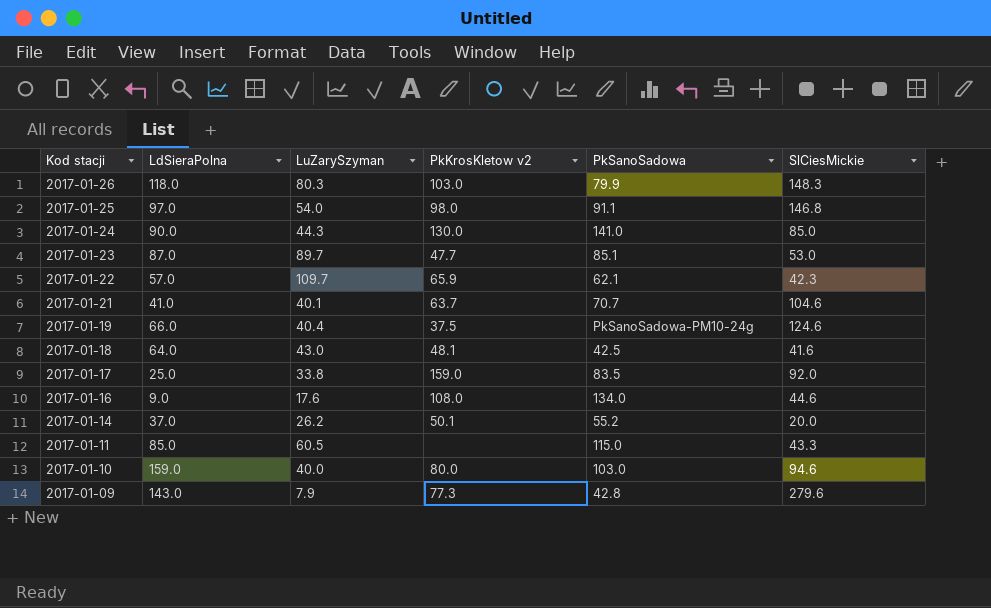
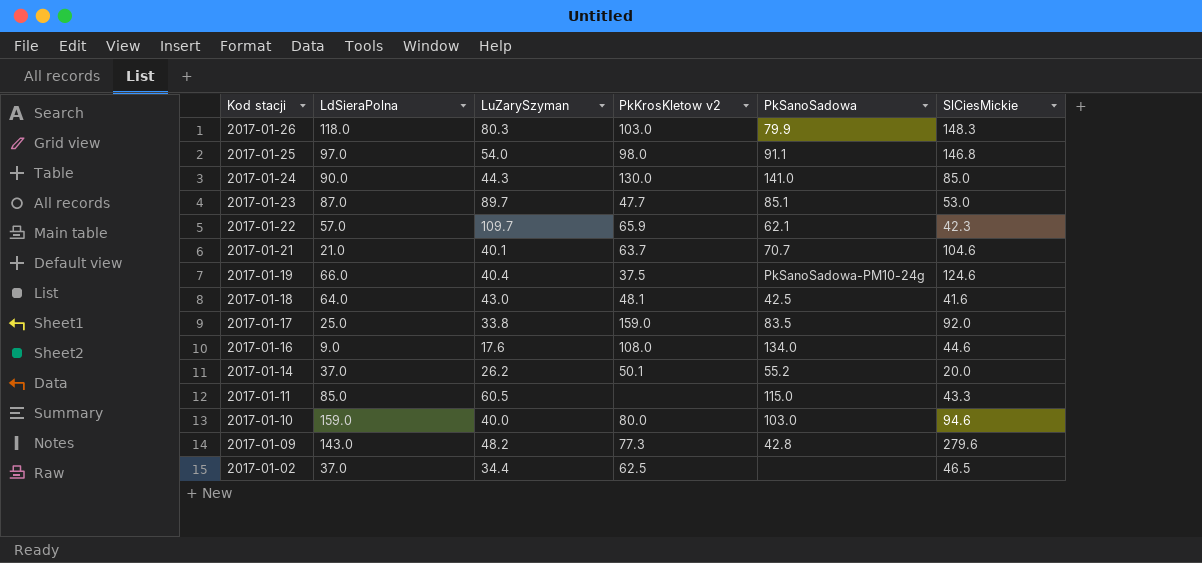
2017-01-21 | LdSieraPolna: 41.0 -> 21.0
2017-01-09 | LuZarySzyman: 7.9 -> 48.2
row 2017-01-02: none -> 37.0 | 34.4 | 62.5 | none | 46.5

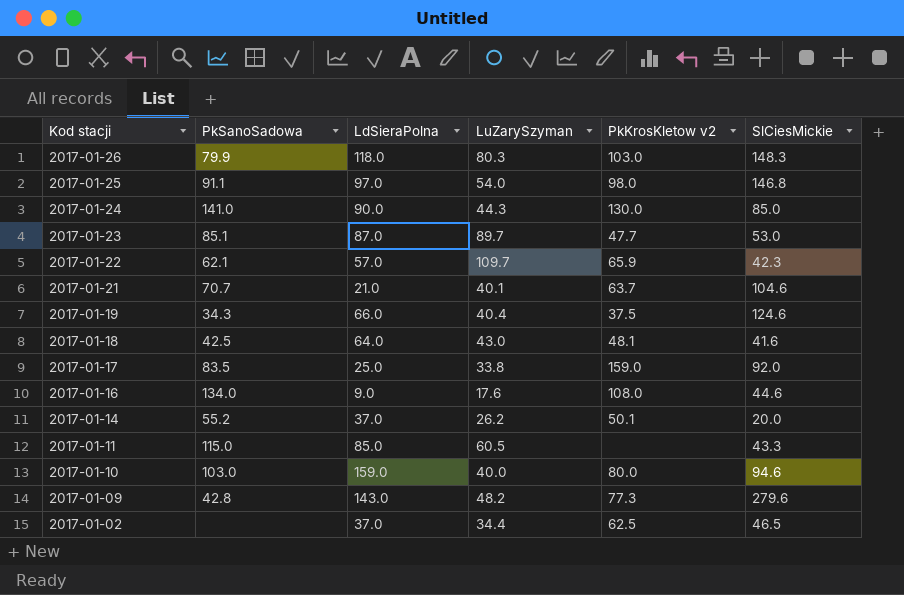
column PkSanoSadowa | position: 5 -> 2
2017-01-19 | PkSanoSadowa: PkSanoSadowa-PM10-24g -> 34.3

